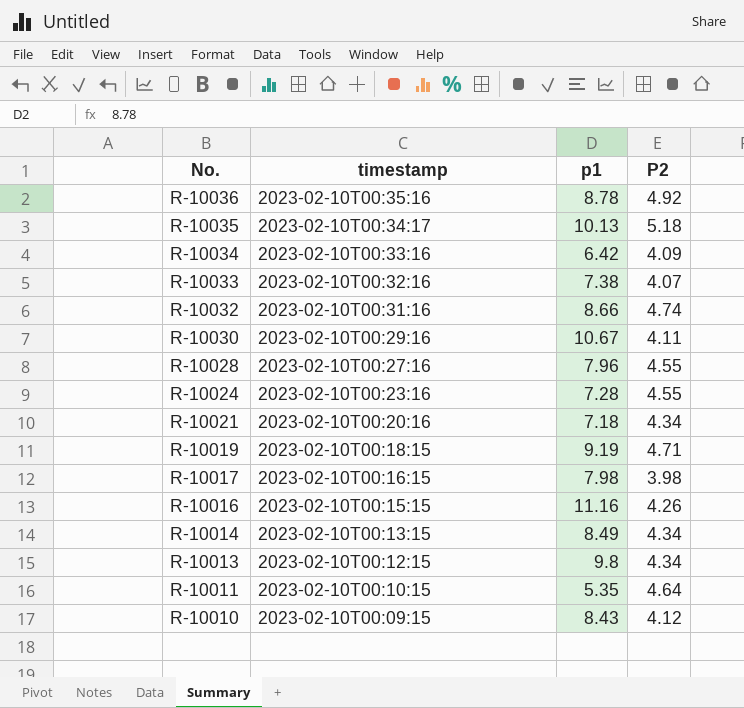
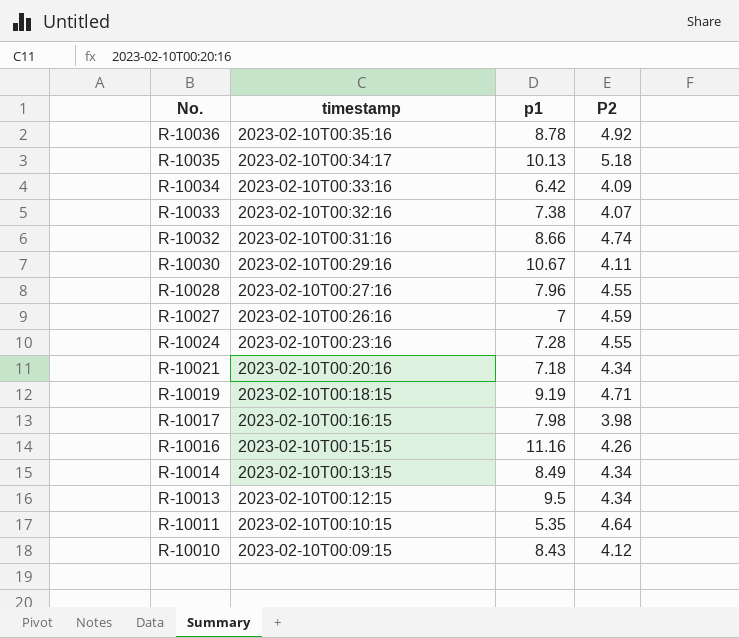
row R-10027: none -> 2023-02-10T00:26:16 | 7 | 4.59
R-10013 | p1: 9.8 -> 9.5

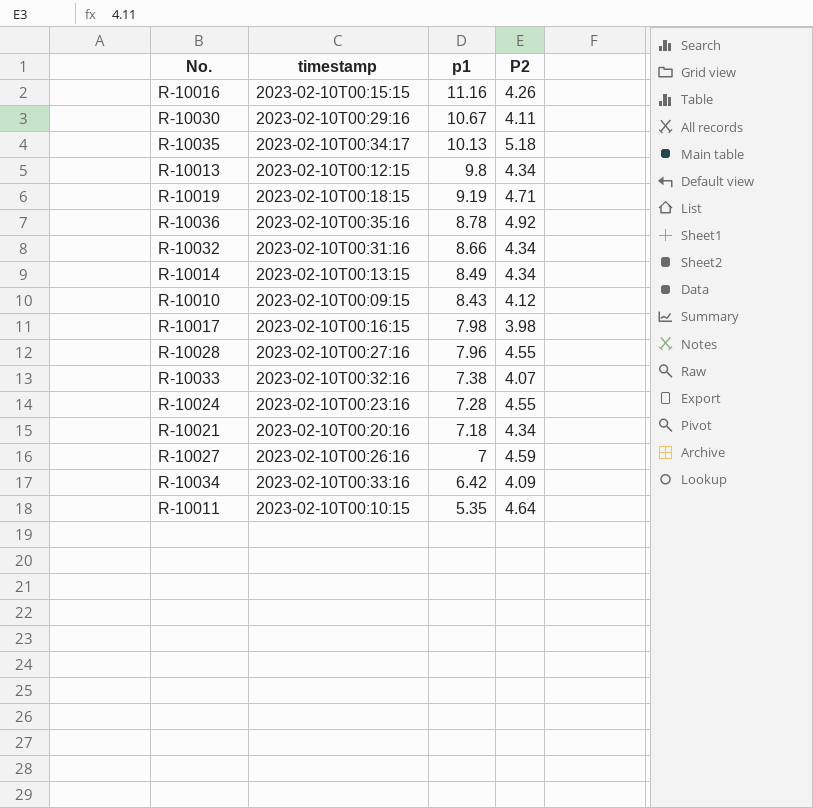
row order: No. descending -> p1 descending
R-10013 | p1: 9.5 -> 9.8
R-10032 | P2: 4.74 -> 4.34

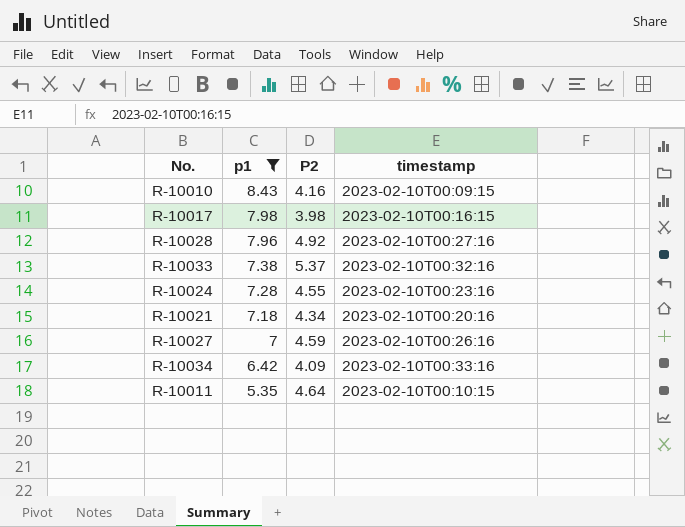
filter: none -> p1 <= 8.43
column timestamp | position: 2 -> 4
R-10010 | P2: 4.12 -> 4.16
R-10028 | P2: 4.55 -> 4.92
R-10033 | P2: 4.07 -> 5.37

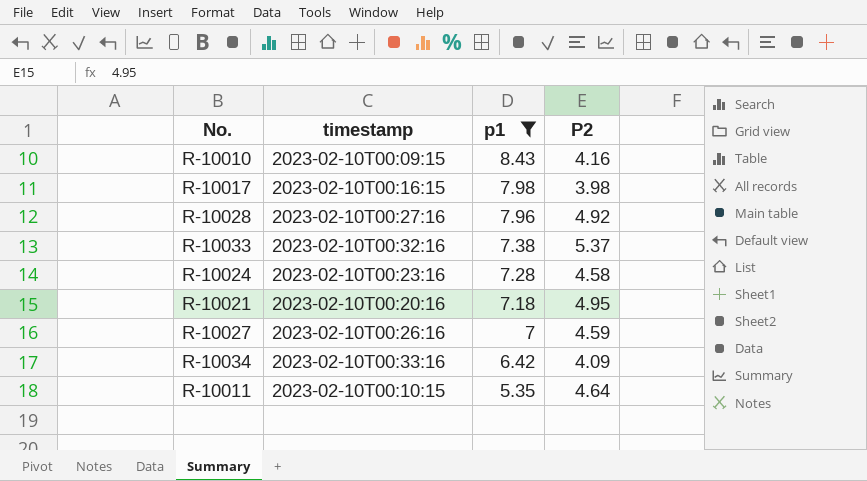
column timestamp | position: 4 -> 2
R-10024 | P2: 4.55 -> 4.58
R-10021 | P2: 4.34 -> 4.95

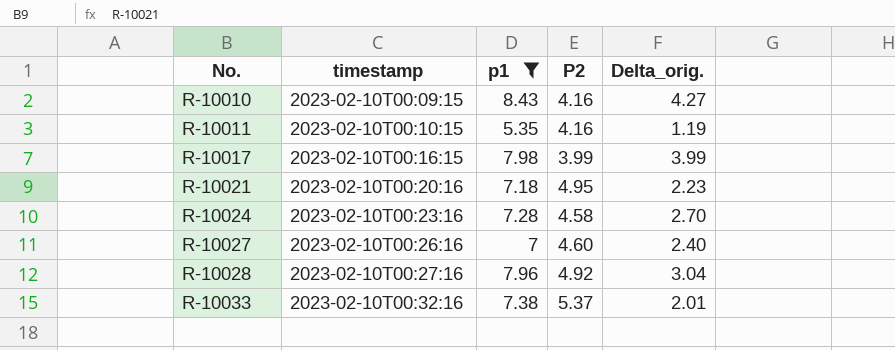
row order: p1 descending -> No. ascending
column Delta_orig. | formula: none -> [p1] - [P2]
row R-10034: 2023-02-10T00:33:16 | 6.42 | 4.09 -> none
R-10011 | P2: 4.64 -> 4.16
R-10017 | P2: 3.98 -> 3.99
R-10027 | P2: 4.59 -> 4.60

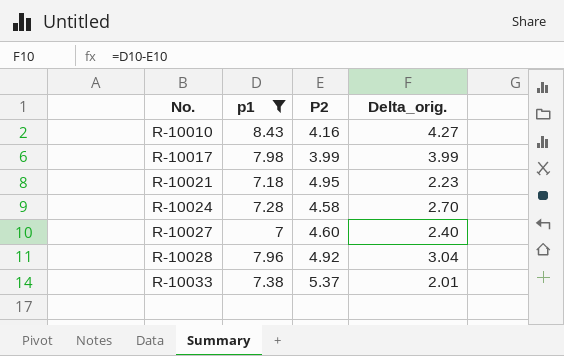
column timestamp | position: 2 -> none
row R-10011: 2023-02-10T00:10:15 | 5.35 | 4.16 | 1.19 -> none

